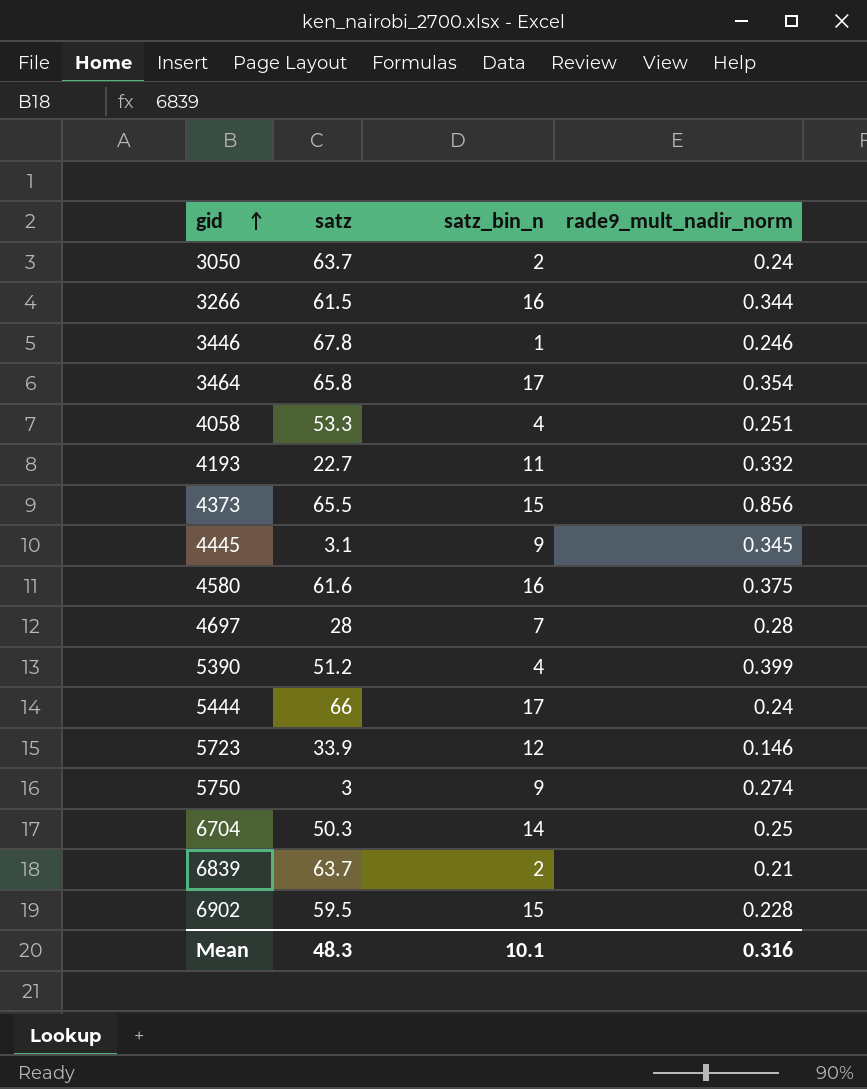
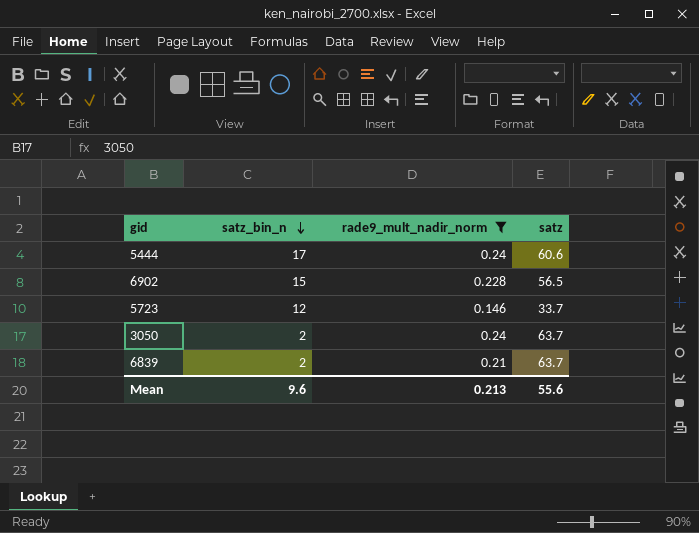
filter: none -> rade9_mult_nadir_norm <= 0.24
row order: gid ascending -> satz_bin_n descending
column satz | position: 2 -> 4
5444 | satz: 66 -> 60.6
6902 | satz: 59.5 -> 56.5
5723 | satz: 33.9 -> 33.7
Mean | satz_bin_n: 10.1 -> 9.6
Mean | rade9_mult_nadir_norm: 0.316 -> 0.213
Mean | satz: 48.3 -> 55.6

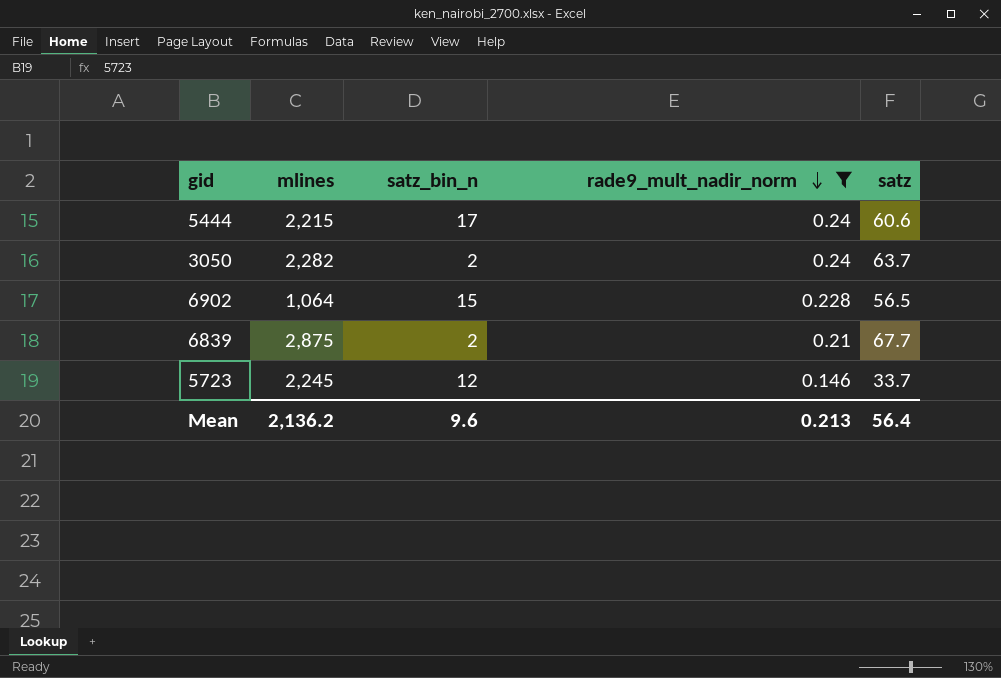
row order: satz_bin_n descending -> rade9_mult_nadir_norm descending
column mlines | position: none -> 2
6839 | satz: 63.7 -> 67.7
Mean | satz: 55.6 -> 56.4

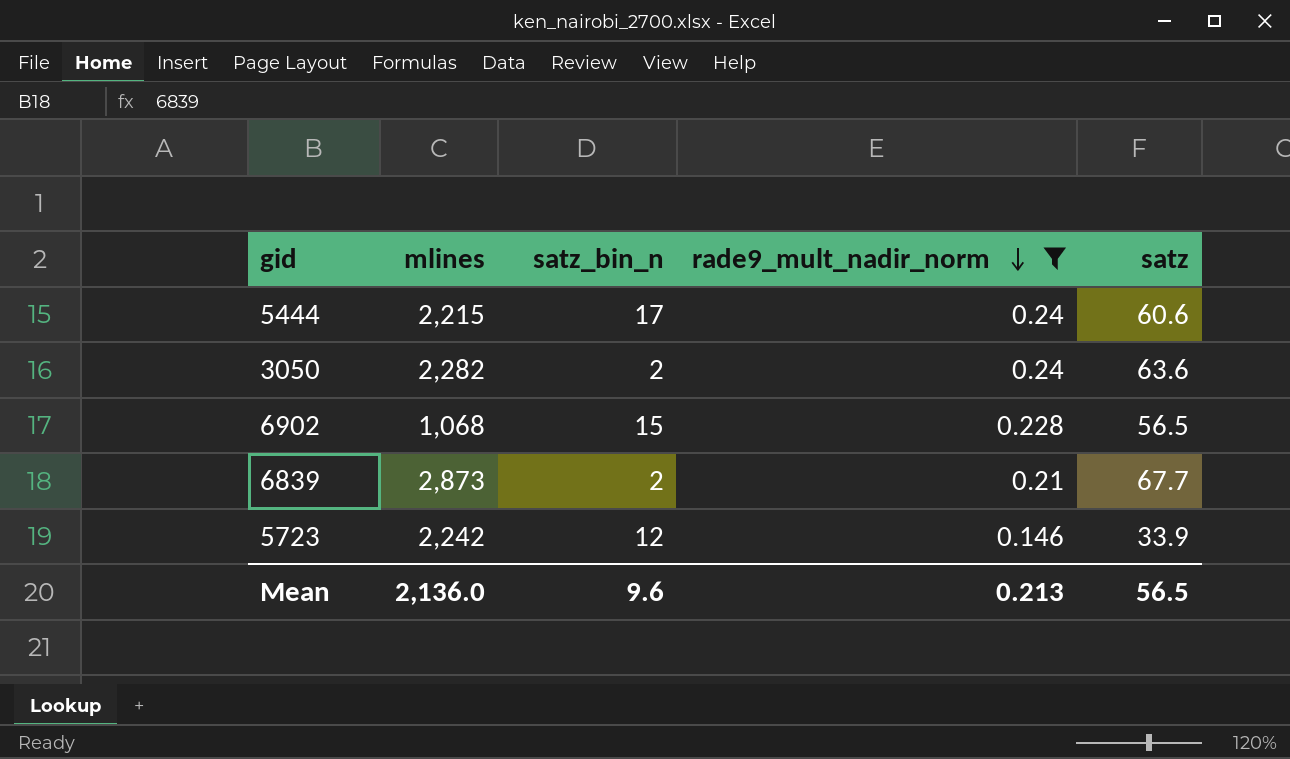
3050 | satz: 63.7 -> 63.6
6902 | mlines: 1,064 -> 1,068
6839 | mlines: 2,875 -> 2,873
5723 | mlines: 2,245 -> 2,242
5723 | satz: 33.7 -> 33.9
Mean | mlines: 2,136.2 -> 2,136.0
Mean | satz: 56.4 -> 56.5

